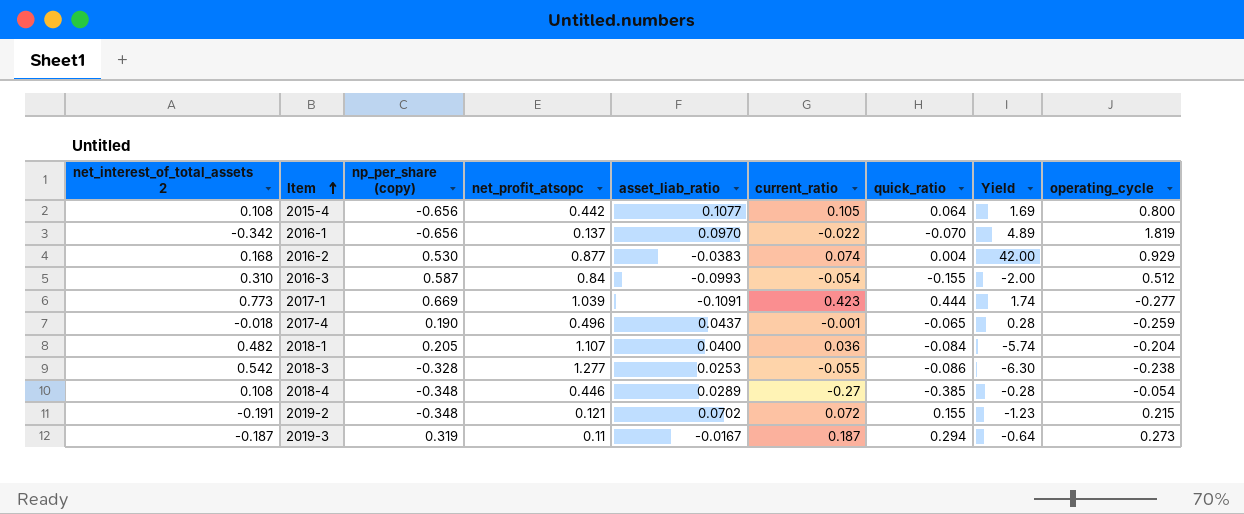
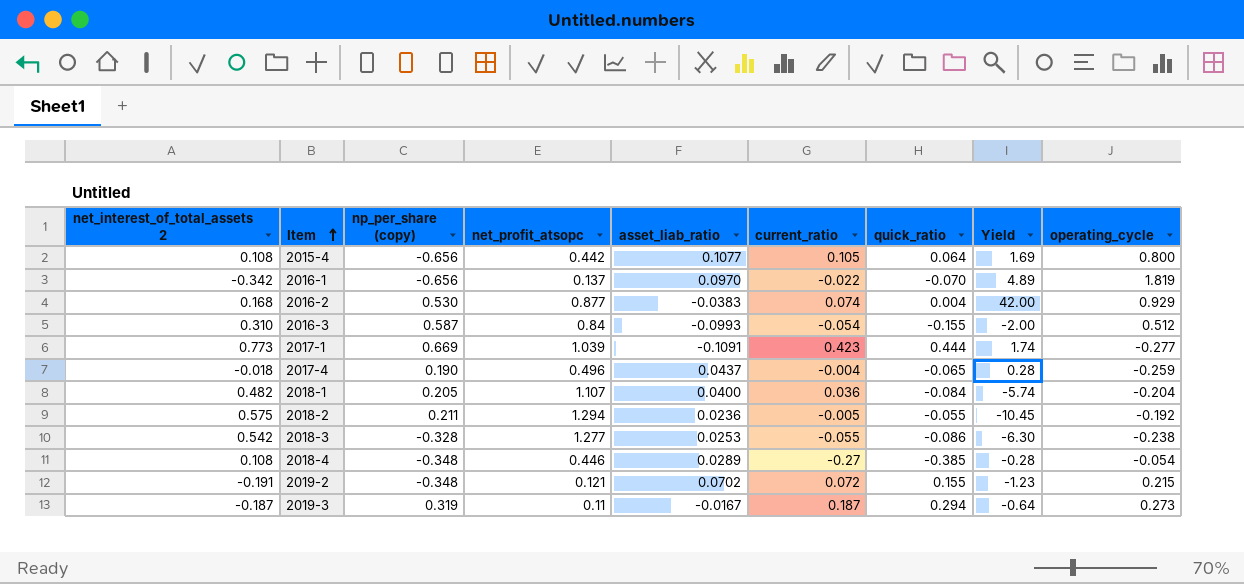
2017-4 | current_ratio: -0.001 -> -0.004
row 2018-2: none -> 0.575 | 0.211 | 1.294 | 0.0236 | -0.005 | -0.055 | -10.45 | -0.192

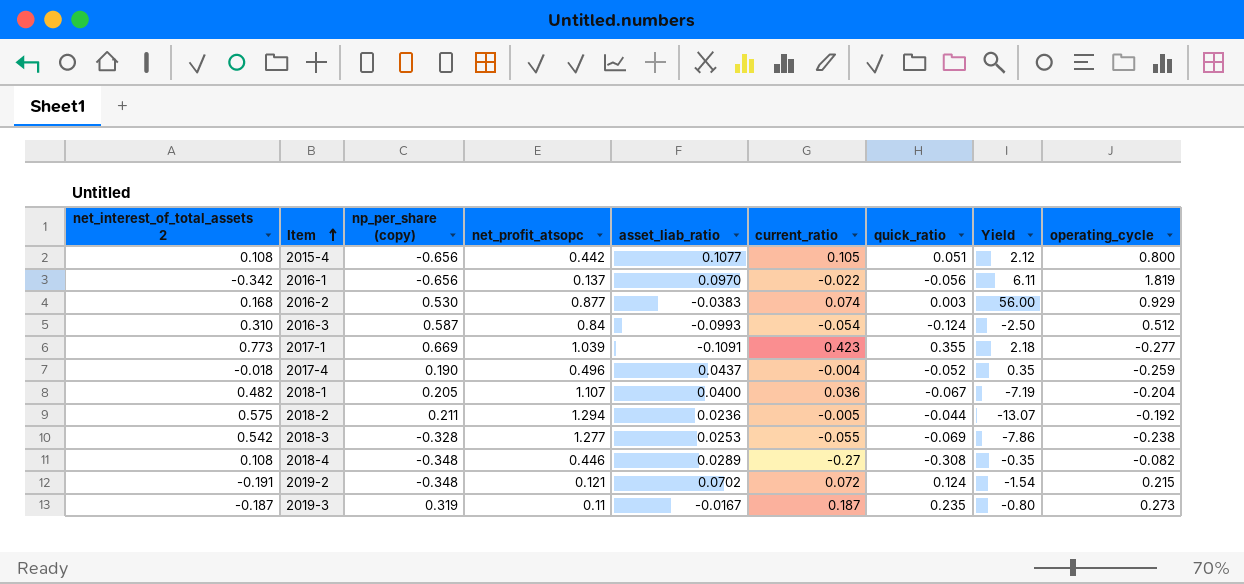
2015-4 | quick_ratio: 0.064 -> 0.051
2015-4 | Yield: 1.69 -> 2.12
2016-1 | quick_ratio: -0.070 -> -0.056
2016-1 | Yield: 4.89 -> 6.11
2016-2 | quick_ratio: 0.004 -> 0.003
2016-2 | Yield: 42.00 -> 56.00
2016-3 | quick_ratio: -0.155 -> -0.124
2016-3 | Yield: -2.00 -> -2.50
2017-1 | quick_ratio: 0.444 -> 0.355
2017-1 | Yield: 1.74 -> 2.18
2017-4 | quick_ratio: -0.065 -> -0.052
2017-4 | Yield: 0.28 -> 0.35
2018-1 | quick_ratio: -0.084 -> -0.067
2018-1 | Yield: -5.74 -> -7.19
2018-2 | quick_ratio: -0.055 -> -0.044
2018-2 | Yield: -10.45 -> -13.07
2018-3 | quick_ratio: -0.086 -> -0.069
2018-3 | Yield: -6.30 -> -7.86
2018-4 | quick_ratio: -0.385 -> -0.308
2018-4 | Yield: -0.28 -> -0.35
2018-4 | operating_cycle: -0.054 -> -0.082
2019-2 | quick_ratio: 0.155 -> 0.124
2019-2 | Yield: -1.23 -> -1.54
2019-3 | quick_ratio: 0.294 -> 0.235
2019-3 | Yield: -0.64 -> -0.80

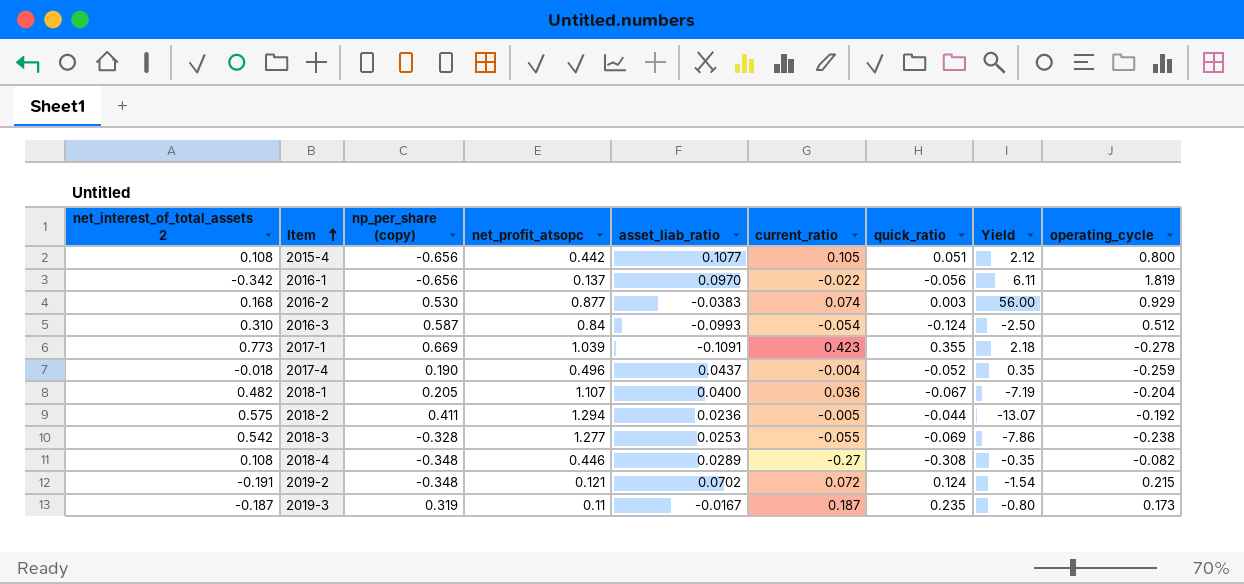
2017-1 | operating_cycle: -0.277 -> -0.278
2018-2 | np_per_share (copy): 0.211 -> 0.411
2019-3 | operating_cycle: 0.273 -> 0.173

